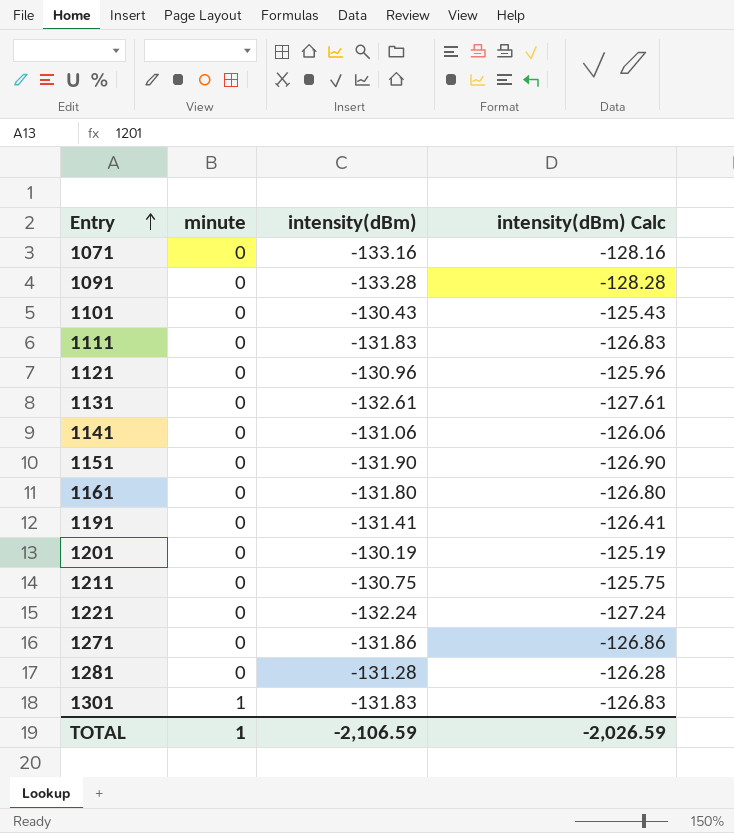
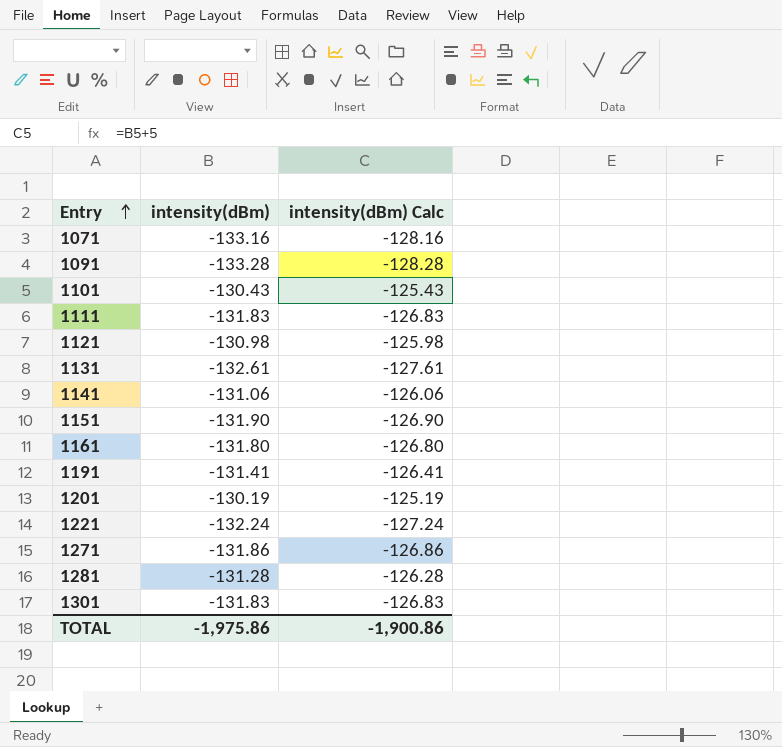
column minute | position: 2 -> none
row 1211: 0 | -130.75 | -125.75 -> none
1121 | intensity(dBm): -130.96 -> -130.98
1121 | intensity(dBm) Calc: -125.96 -> -125.98
TOTAL | intensity(dBm): -2,106.59 -> -1,975.86
TOTAL | intensity(dBm) Calc: -2,026.59 -> -1,900.86

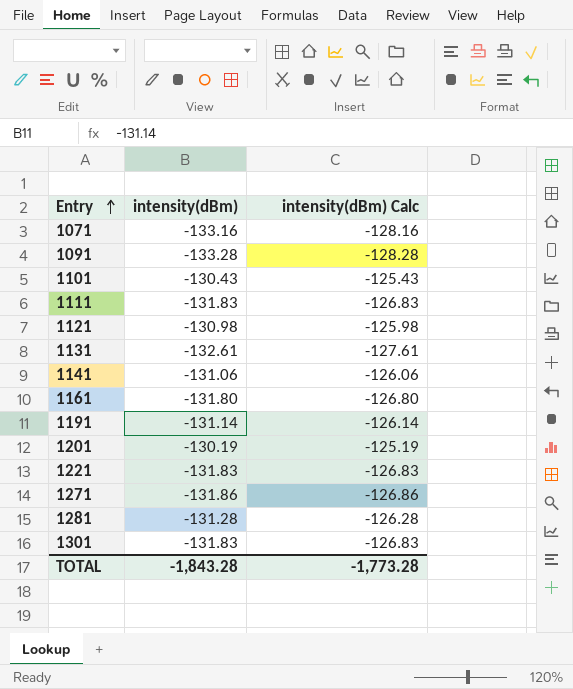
row 1151: -131.90 | -126.90 -> none
1191 | intensity(dBm): -131.41 -> -131.14
1191 | intensity(dBm) Calc: -126.41 -> -126.14
1221 | intensity(dBm): -132.24 -> -131.83
1221 | intensity(dBm) Calc: -127.24 -> -126.83
TOTAL | intensity(dBm): -1,975.86 -> -1,843.28
TOTAL | intensity(dBm) Calc: -1,900.86 -> -1,773.28

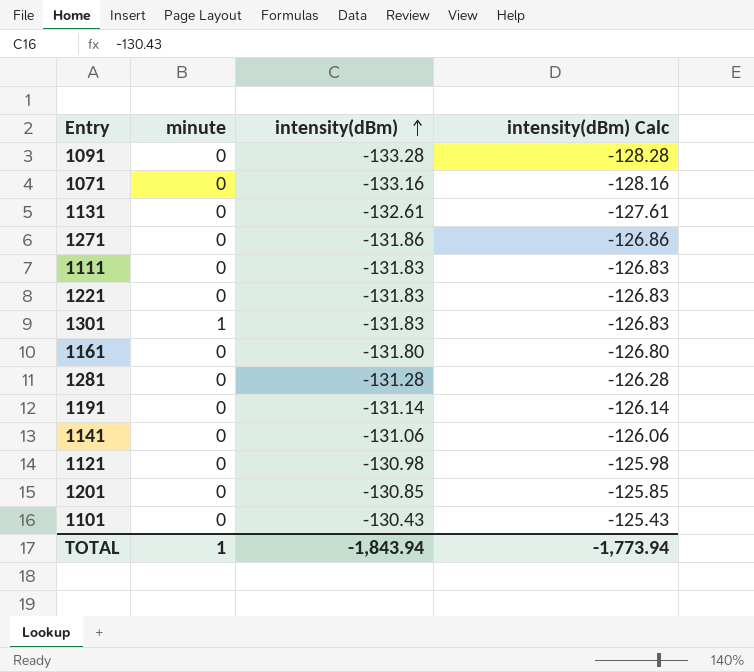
row order: Entry ascending -> intensity(dBm) ascending
column minute | position: none -> 2
1201 | intensity(dBm): -130.19 -> -130.85
1201 | intensity(dBm) Calc: -125.19 -> -125.85
TOTAL | intensity(dBm): -1,843.28 -> -1,843.94
TOTAL | intensity(dBm) Calc: -1,773.28 -> -1,773.94

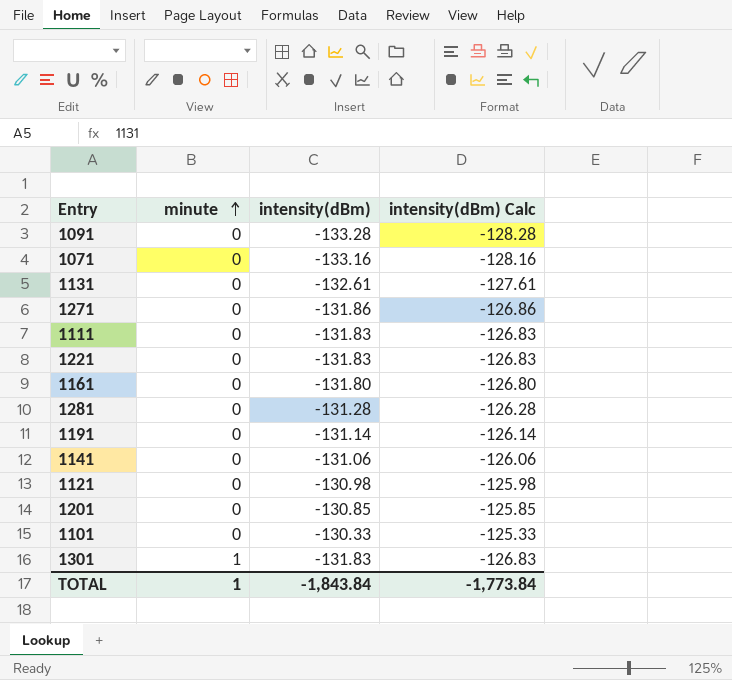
row order: intensity(dBm) ascending -> minute ascending
1101 | intensity(dBm): -130.43 -> -130.33
1101 | intensity(dBm) Calc: -125.43 -> -125.33
TOTAL | intensity(dBm): -1,843.94 -> -1,843.84
TOTAL | intensity(dBm) Calc: -1,773.94 -> -1,773.84

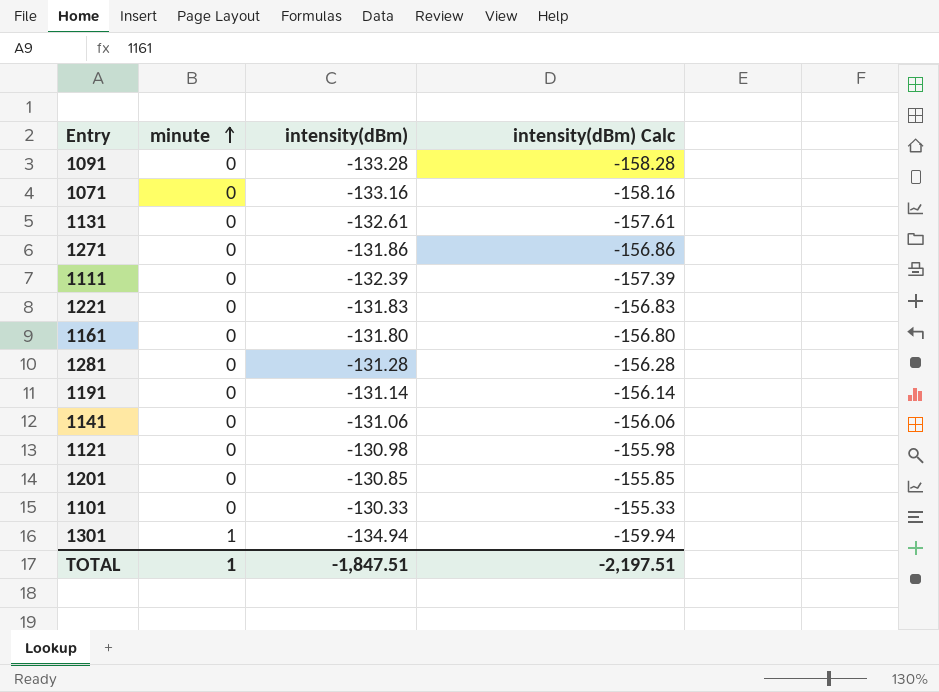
column intensity(dBm) Calc | formula: [intensity(dBm)] + 5 -> [intensity(dBm)] - 25
1111 | intensity(dBm): -131.83 -> -132.39
1301 | intensity(dBm): -131.83 -> -134.94
TOTAL | intensity(dBm): -1,843.84 -> -1,847.51
TOTAL | intensity(dBm) Calc: -1,773.84 -> -2,197.51

